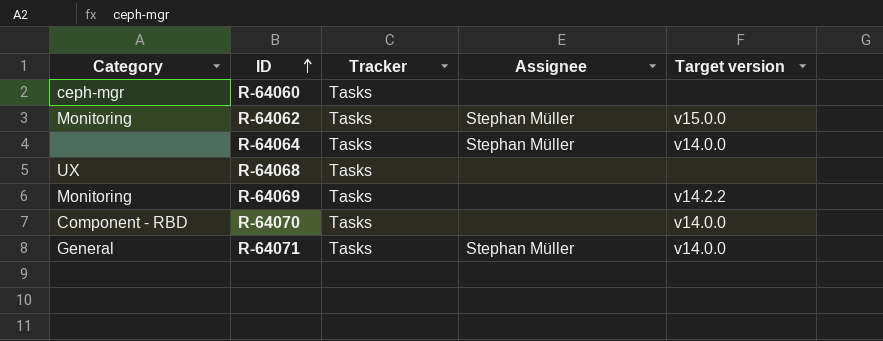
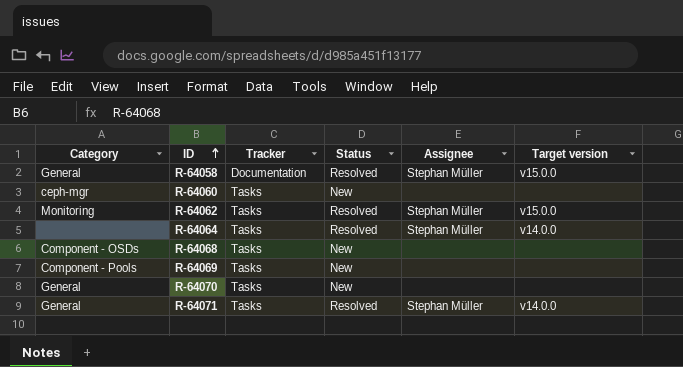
column Status | position: none -> 4
row R-64058: none -> General | Documentation | Resolved | Stephan Müller | v15.0.0
R-64068 | Category: UX -> Component - OSDs
R-64069 | Category: Monitoring -> Component - Pools
R-64069 | Target version: v14.2.2 -> none
R-64070 | Category: Component - RBD -> General
R-64070 | Target version: v14.0.0 -> none

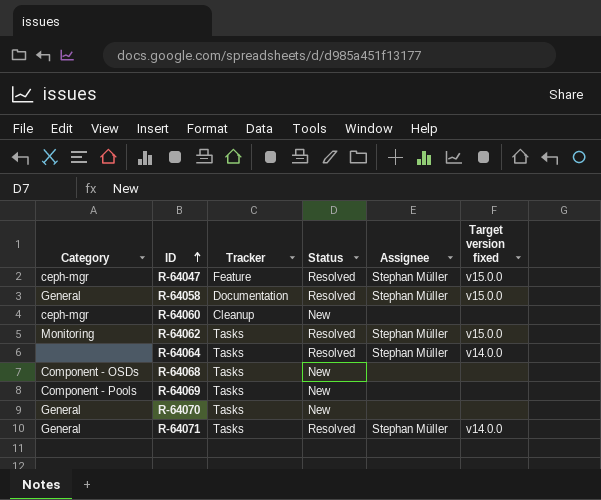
column name: Target version -> Target version fixed
row R-64047: none -> ceph-mgr | Feature | Resolved | Stephan Müller | v15.0.0
R-64060 | Tracker: Tasks -> Cleanup

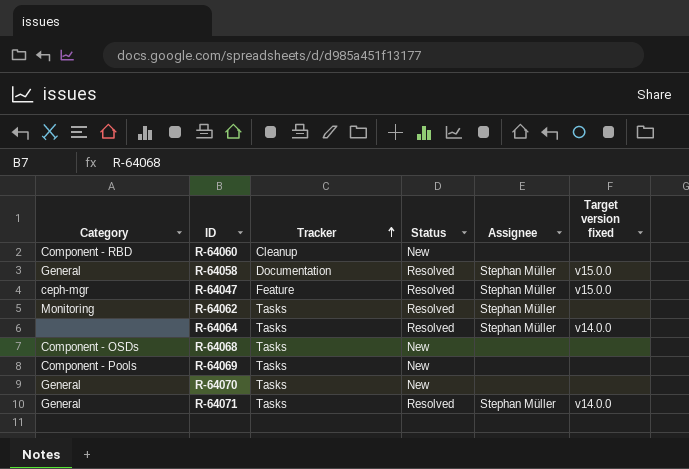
row order: ID ascending -> Tracker ascending
R-64060 | Category: ceph-mgr -> Component - RBD
R-64062 | Target version fixed: v15.0.0 -> none

